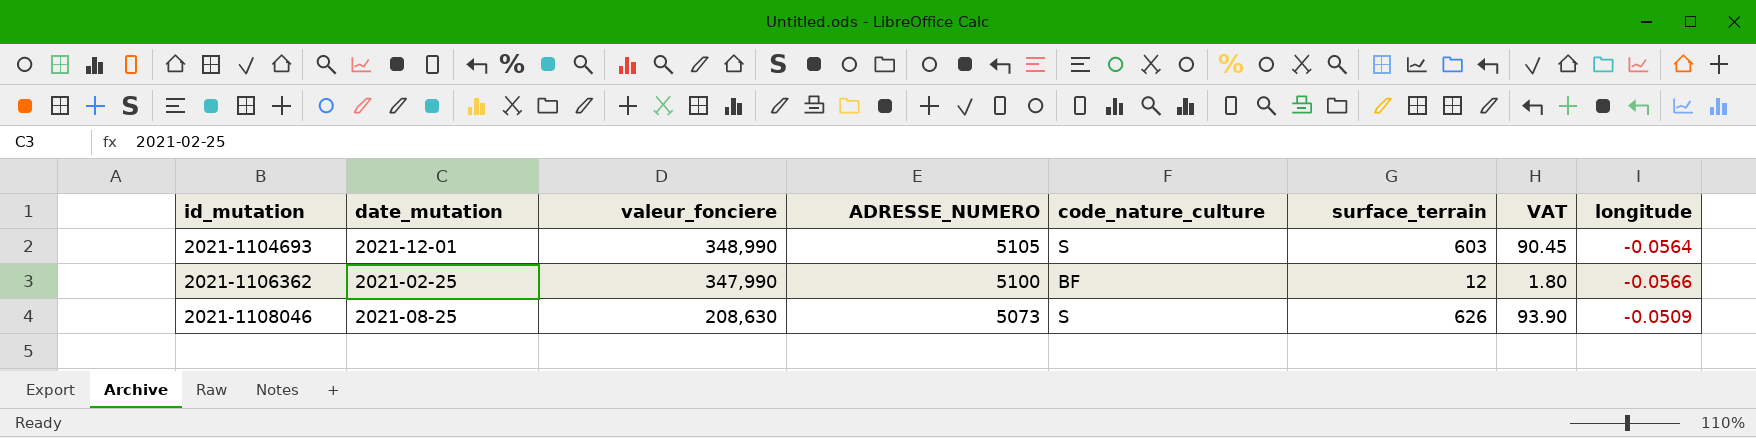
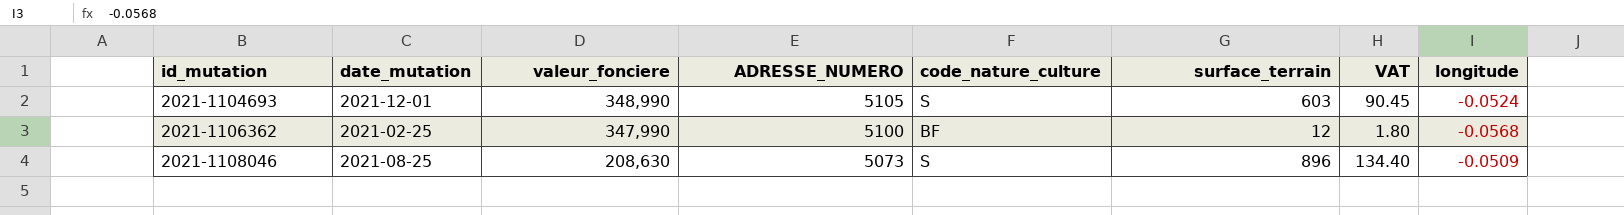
2021-1104693 | longitude: -0.0564 -> -0.0524
2021-1106362 | longitude: -0.0566 -> -0.0568
2021-1108046 | surface_terrain: 626 -> 896
2021-1108046 | VAT: 93.90 -> 134.40

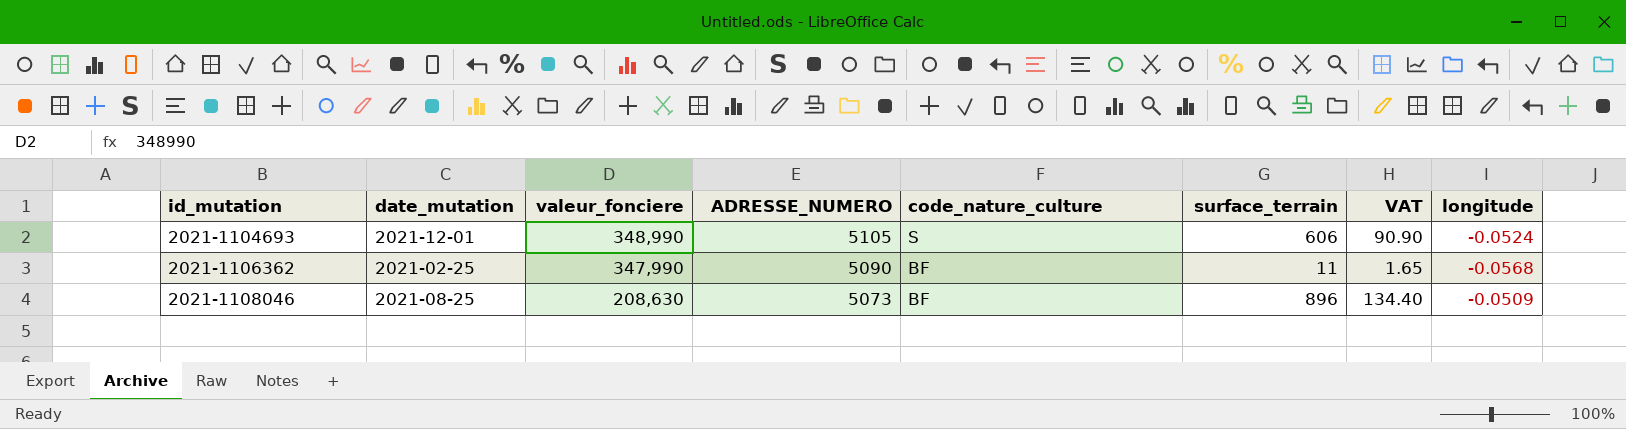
2021-1104693 | surface_terrain: 603 -> 606
2021-1104693 | VAT: 90.45 -> 90.90
2021-1106362 | ADRESSE_NUMERO: 5100 -> 5090
2021-1106362 | surface_terrain: 12 -> 11
2021-1106362 | VAT: 1.80 -> 1.65
2021-1108046 | code_nature_culture: S -> BF

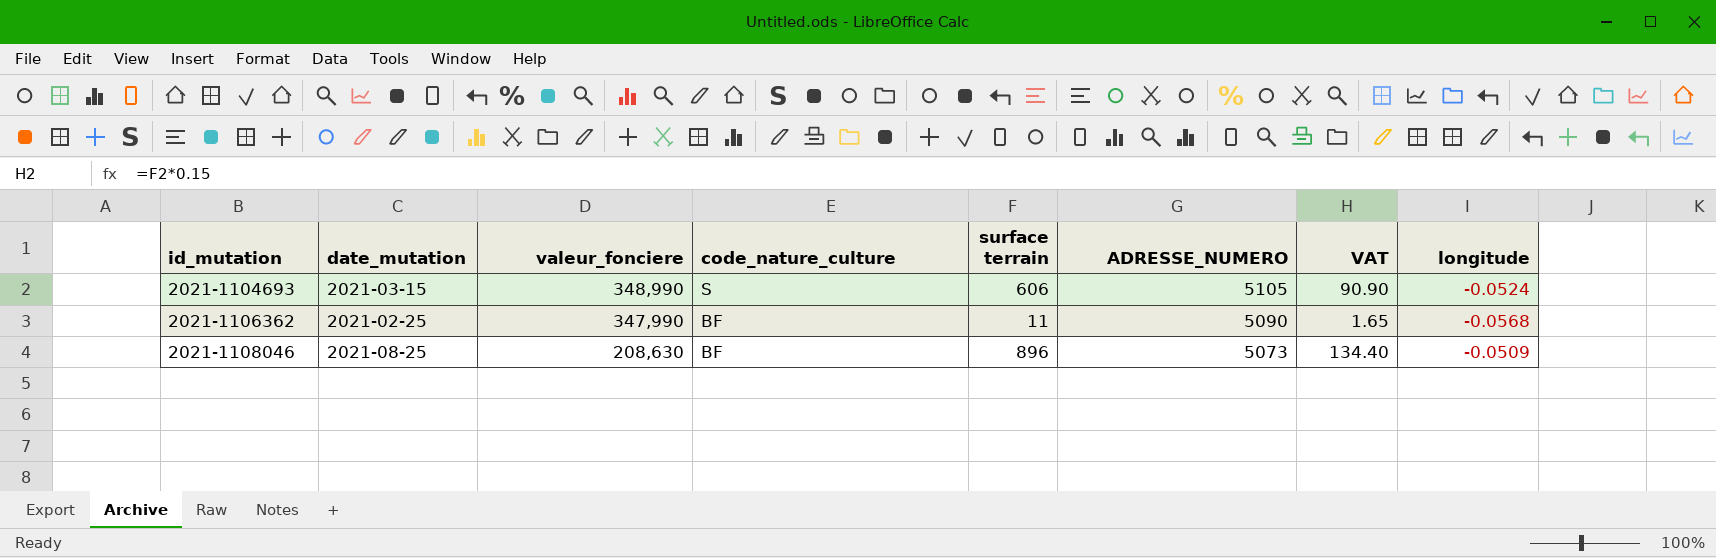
column name: surface_terrain -> surface terrain
column ADRESSE_NUMERO | position: 4 -> 6
2021-1104693 | date_mutation: 2021-12-01 -> 2021-03-15

